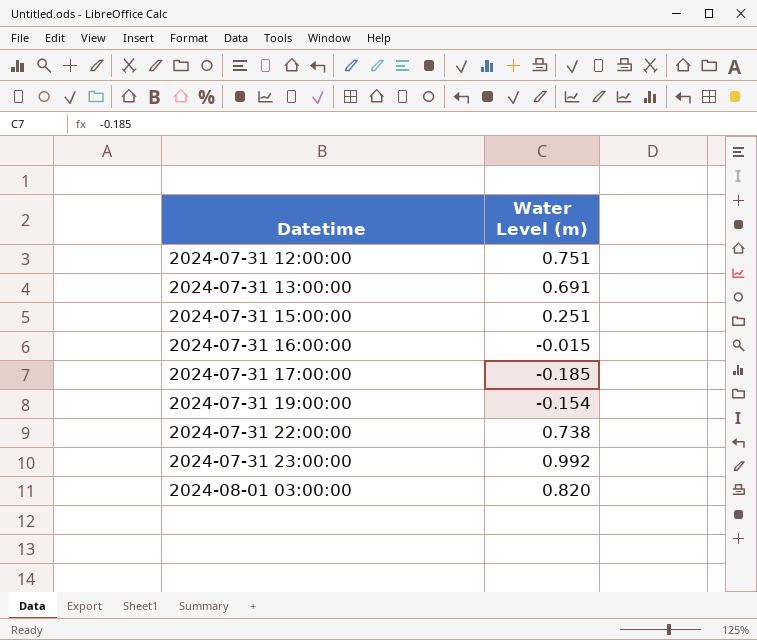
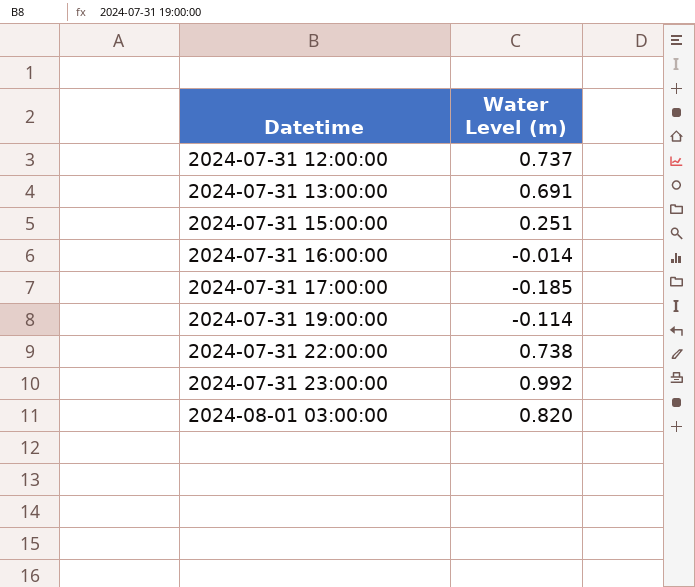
2024-07-31 12:00:00 | Water Level (m): 0.751 -> 0.737
2024-07-31 16:00:00 | Water Level (m): -0.015 -> -0.014
2024-07-31 19:00:00 | Water Level (m): -0.154 -> -0.114

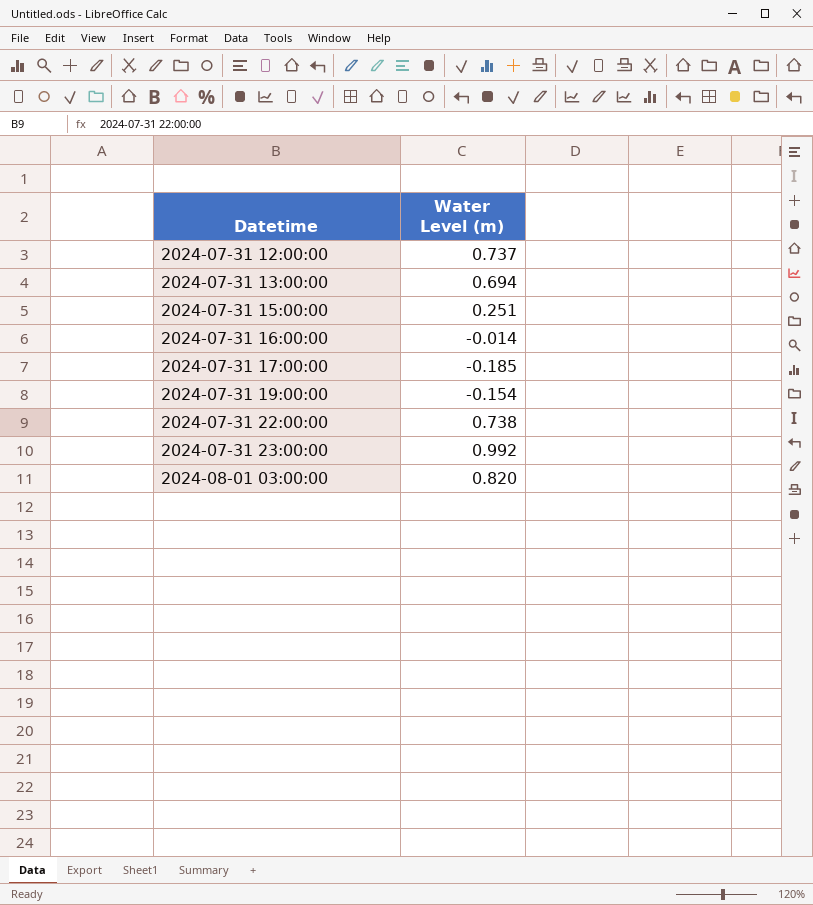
2024-07-31 13:00:00 | Water Level (m): 0.691 -> 0.694
2024-07-31 19:00:00 | Water Level (m): -0.114 -> -0.154

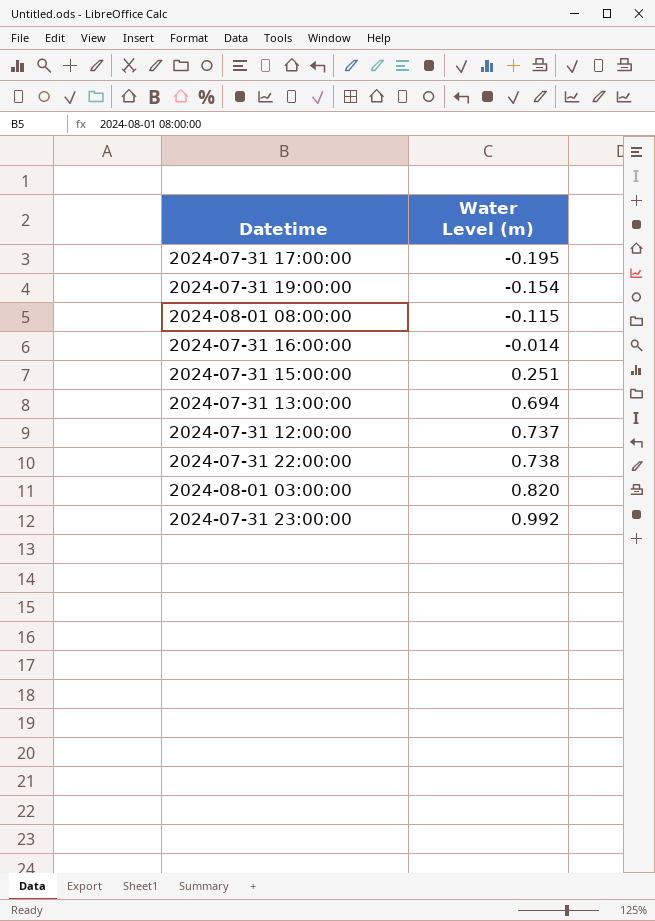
row order: Datetime ascending -> Water Level (m) ascending
2024-07-31 17:00:00 | Water Level (m): -0.185 -> -0.195
row 2024-08-01 08:00:00: none -> -0.115

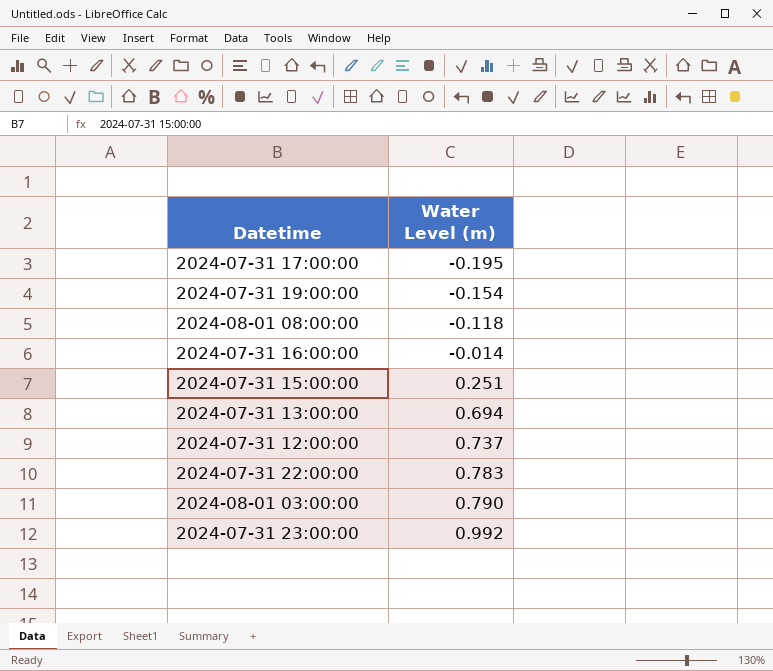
2024-08-01 08:00:00 | Water Level (m): -0.115 -> -0.118
2024-07-31 22:00:00 | Water Level (m): 0.738 -> 0.783
2024-08-01 03:00:00 | Water Level (m): 0.820 -> 0.790

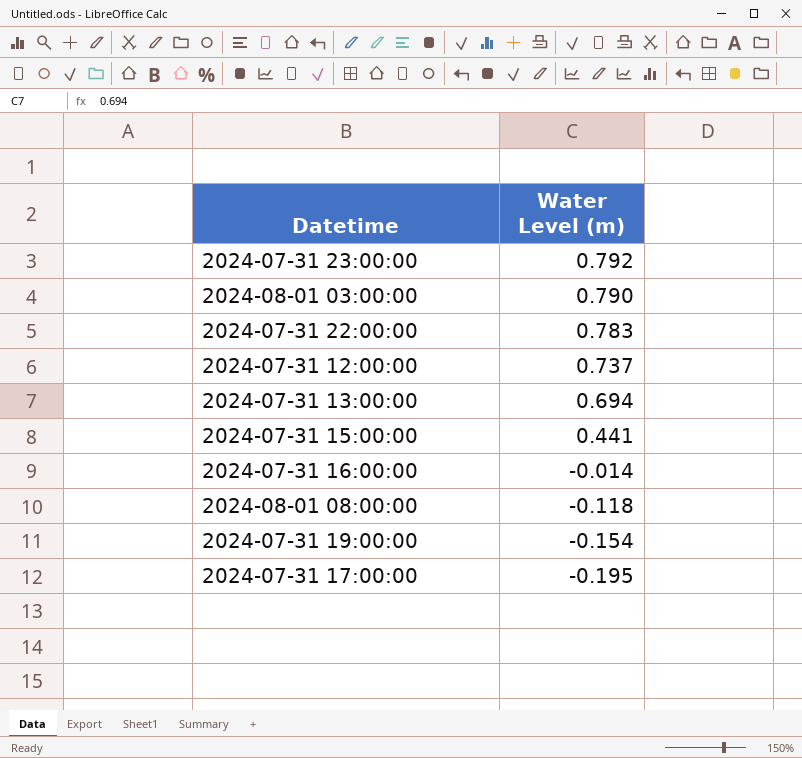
row order: Water Level (m) ascending -> Water Level (m) descending
2024-07-31 23:00:00 | Water Level (m): 0.992 -> 0.792
2024-07-31 15:00:00 | Water Level (m): 0.251 -> 0.441

